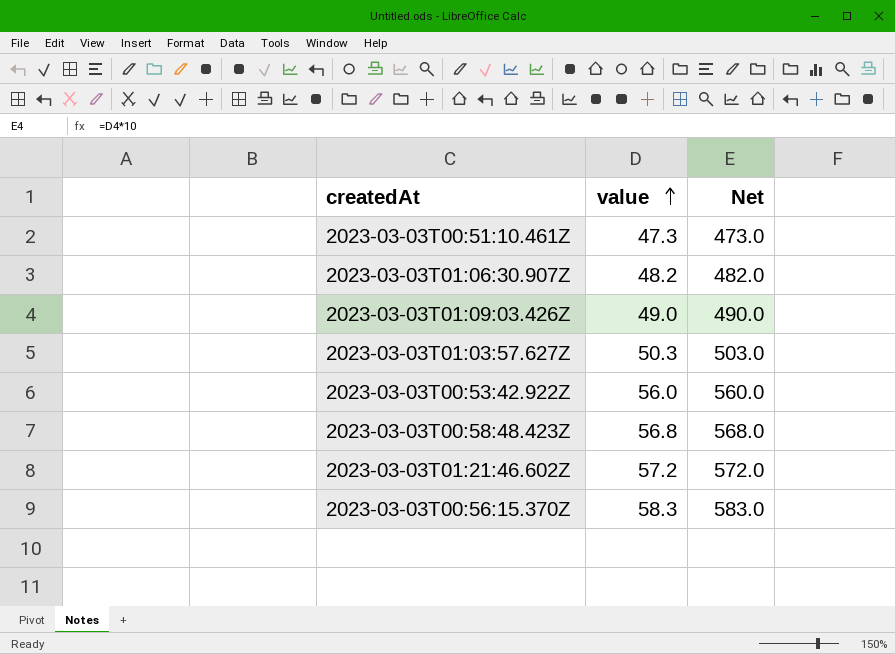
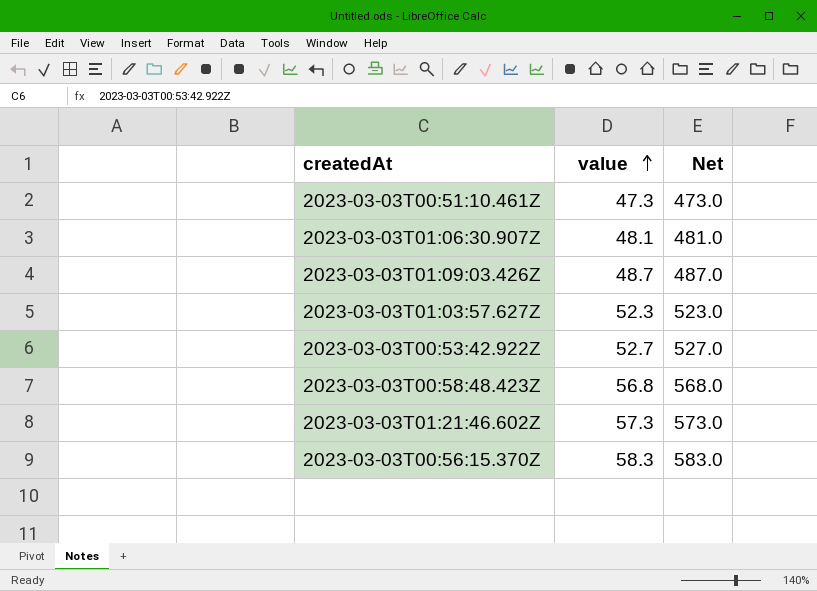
2023-03-03T01:06:30.907Z | value: 48.2 -> 48.1
2023-03-03T01:06:30.907Z | Net: 482.0 -> 481.0
2023-03-03T01:09:03.426Z | value: 49.0 -> 48.7
2023-03-03T01:09:03.426Z | Net: 490.0 -> 487.0
2023-03-03T01:03:57.627Z | value: 50.3 -> 52.3
2023-03-03T01:03:57.627Z | Net: 503.0 -> 523.0
2023-03-03T00:53:42.922Z | value: 56.0 -> 52.7
2023-03-03T00:53:42.922Z | Net: 560.0 -> 527.0
2023-03-03T01:21:46.602Z | value: 57.2 -> 57.3
2023-03-03T01:21:46.602Z | Net: 572.0 -> 573.0

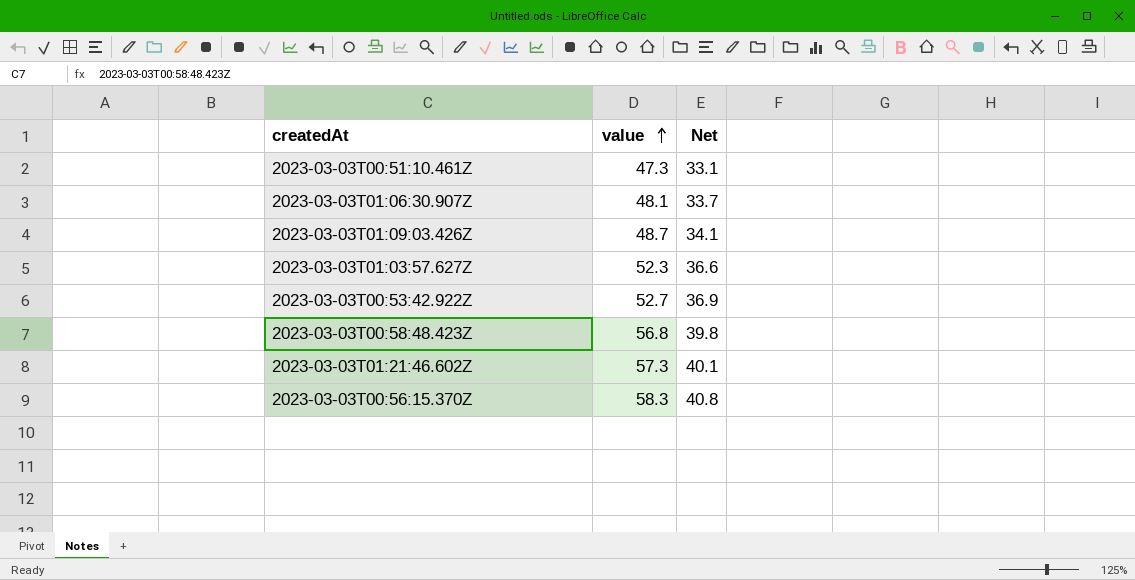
column Net | formula: [value] * 10 -> [value] * 0.7

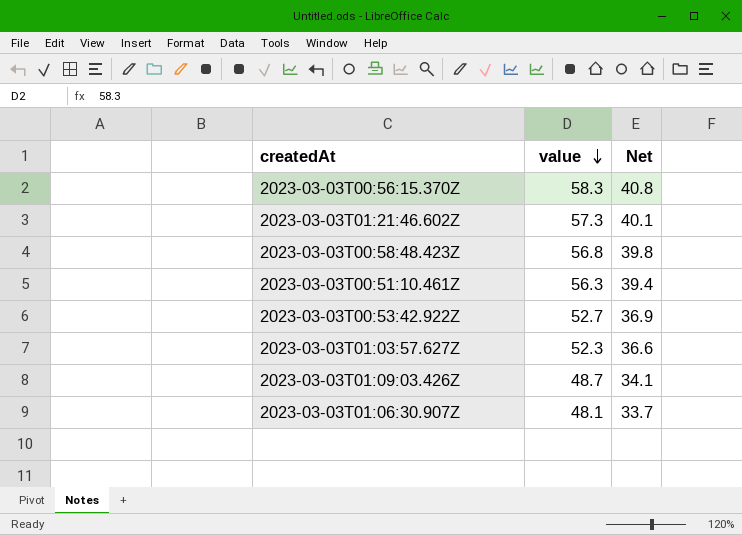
row order: value ascending -> value descending
2023-03-03T00:51:10.461Z | value: 47.3 -> 56.3
2023-03-03T00:51:10.461Z | Net: 33.1 -> 39.4

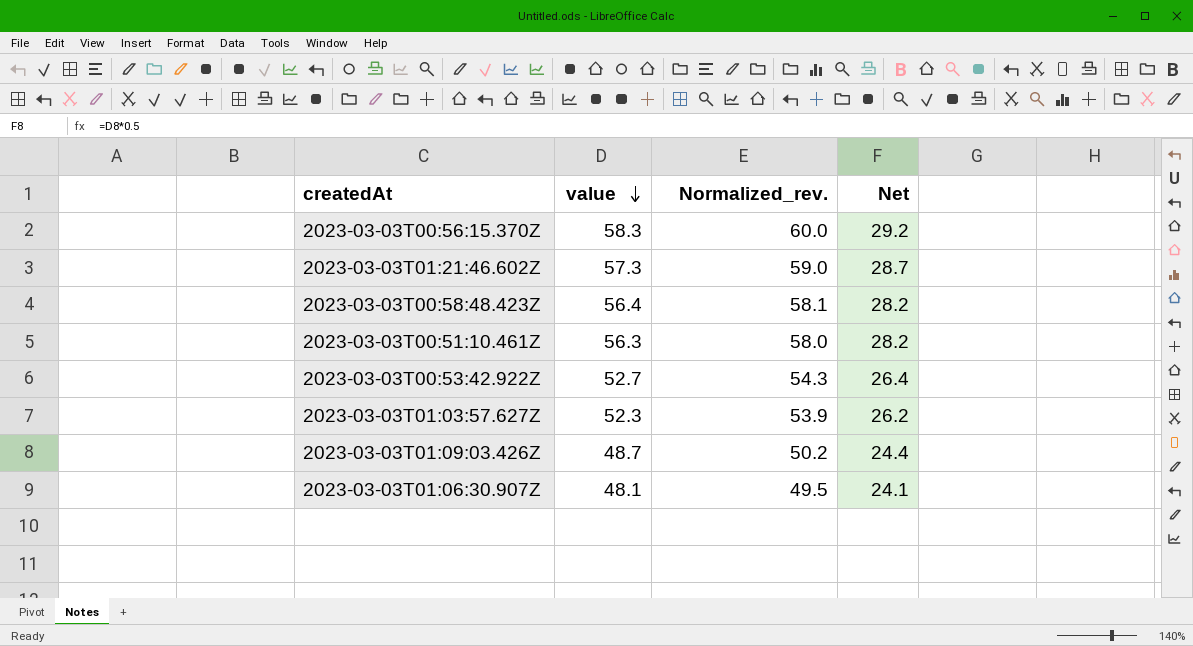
column Normalized_rev. | formula: none -> [value] * 1.03
column Net | formula: [value] * 0.7 -> [value] * 0.5
2023-03-03T00:58:48.423Z | value: 56.8 -> 56.4

